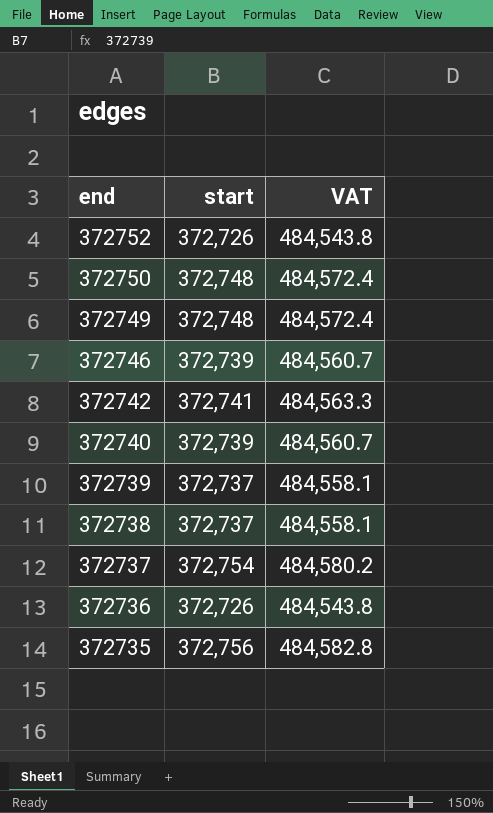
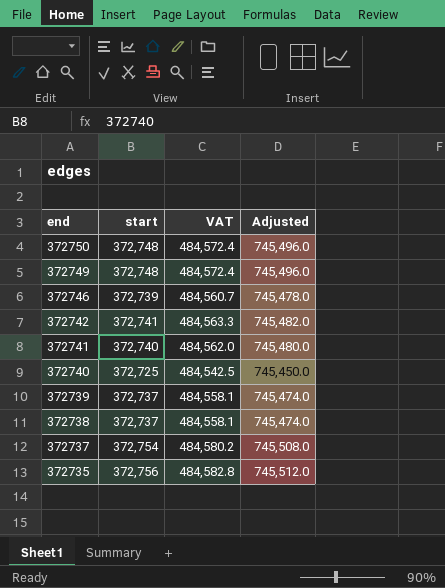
column Adjusted | formula: none -> [start] * 2
row 372752: 372,726 | 484,543.8 -> none
row 372736: 372,726 | 484,543.8 -> none
row 372741: none -> 372,740 | 484,562.0 | 745,480.0
372740 | start: 372,739 -> 372,725
372740 | VAT: 484,560.7 -> 484,542.5

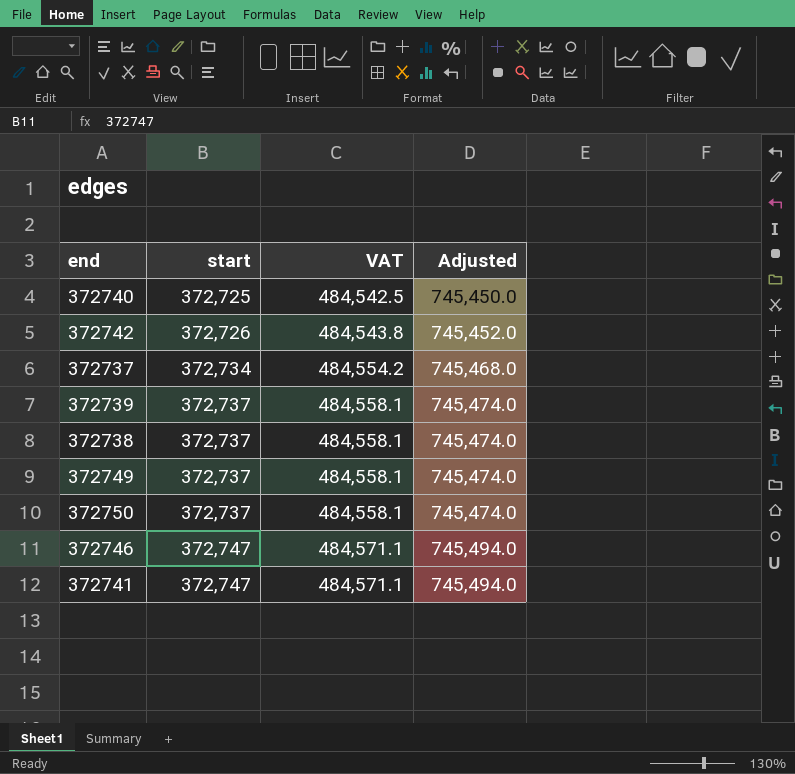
row order: end descending -> start ascending
row 372735: 372,756 | 484,582.8 | 745,512.0 -> none
372742 | start: 372,741 -> 372,726
372742 | VAT: 484,563.3 -> 484,543.8
372742 | Adjusted: 745,482.0 -> 745,452.0
372737 | start: 372,754 -> 372,734
372737 | VAT: 484,580.2 -> 484,554.2
372737 | Adjusted: 745,508.0 -> 745,468.0
372749 | start: 372,748 -> 372,737
372749 | VAT: 484,572.4 -> 484,558.1
372749 | Adjusted: 745,496.0 -> 745,474.0
372750 | start: 372,748 -> 372,737
372750 | VAT: 484,572.4 -> 484,558.1
372750 | Adjusted: 745,496.0 -> 745,474.0
372746 | start: 372,739 -> 372,747
372746 | VAT: 484,560.7 -> 484,571.1
372746 | Adjusted: 745,478.0 -> 745,494.0
372741 | start: 372,740 -> 372,747
372741 | VAT: 484,562.0 -> 484,571.1
372741 | Adjusted: 745,480.0 -> 745,494.0

